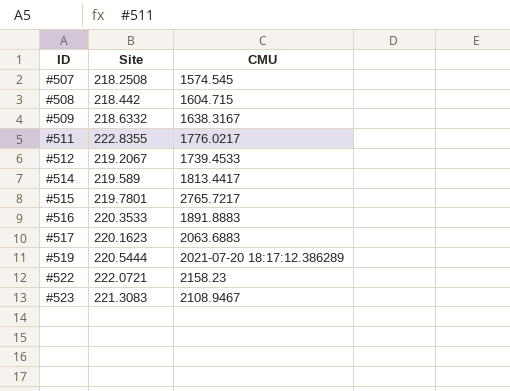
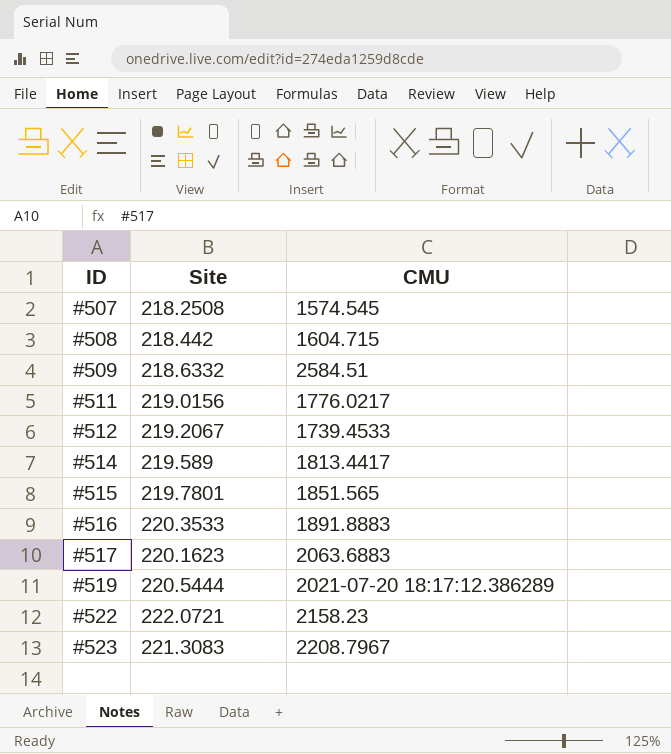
#509 | CMU: 1638.3167 -> 2584.51
#511 | Site: 222.8355 -> 219.0156
#515 | CMU: 2765.7217 -> 1851.565
#523 | CMU: 2108.9467 -> 2208.7967

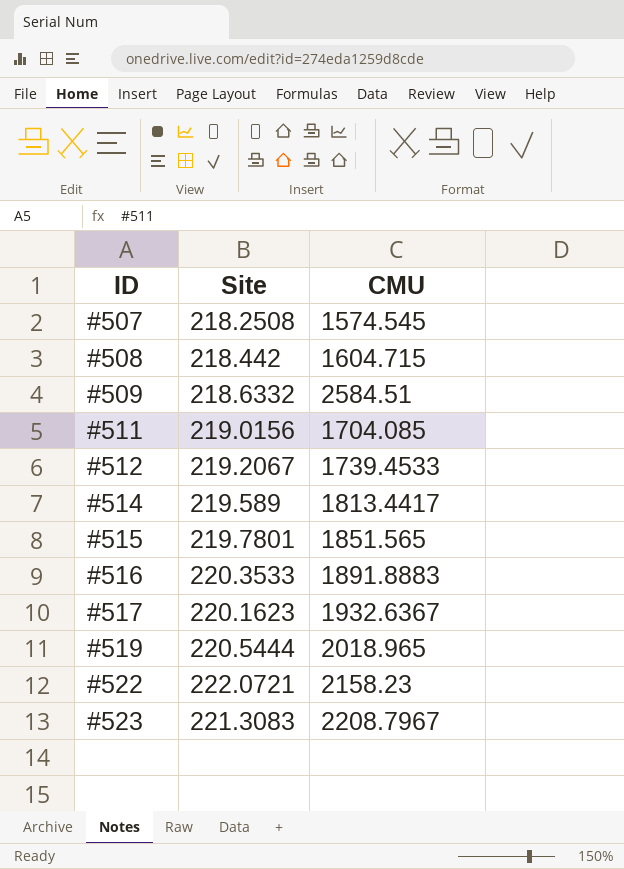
#511 | CMU: 1776.0217 -> 1704.085
#517 | CMU: 2063.6883 -> 1932.6367
#519 | CMU: 2021-07-20 18:17:12.386289 -> 2018.965

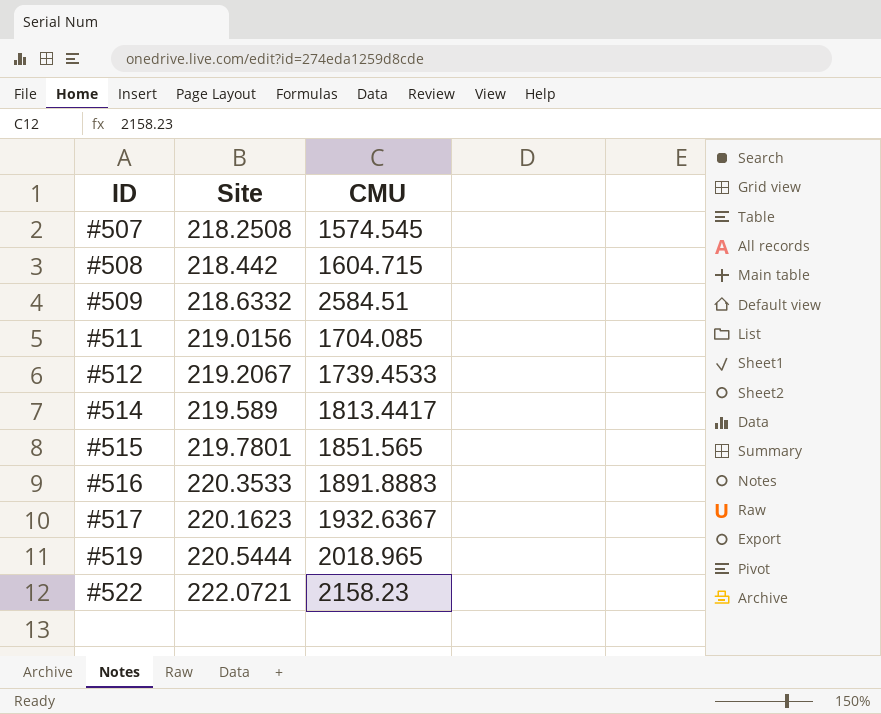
row #523: 221.3083 | 2208.7967 -> none

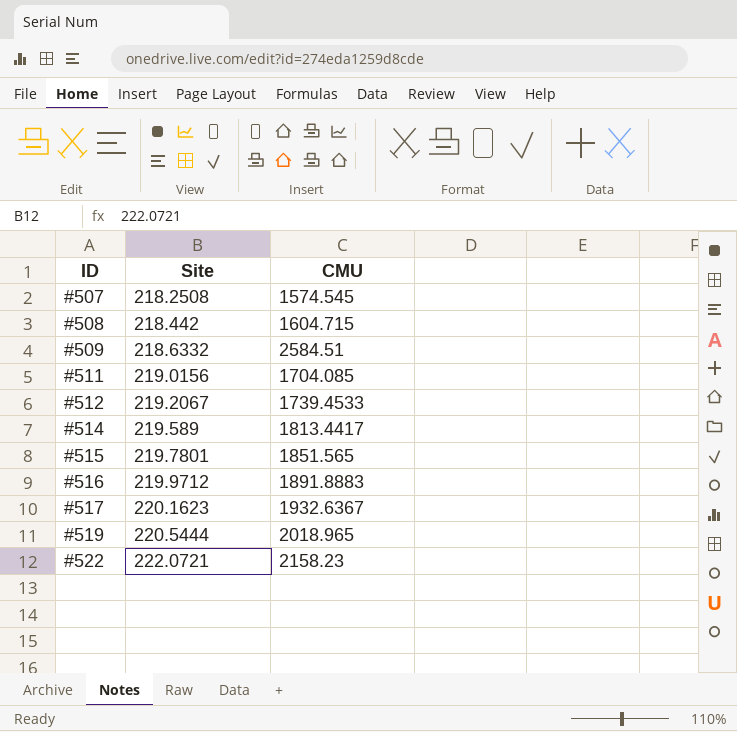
#516 | Site: 220.3533 -> 219.9712

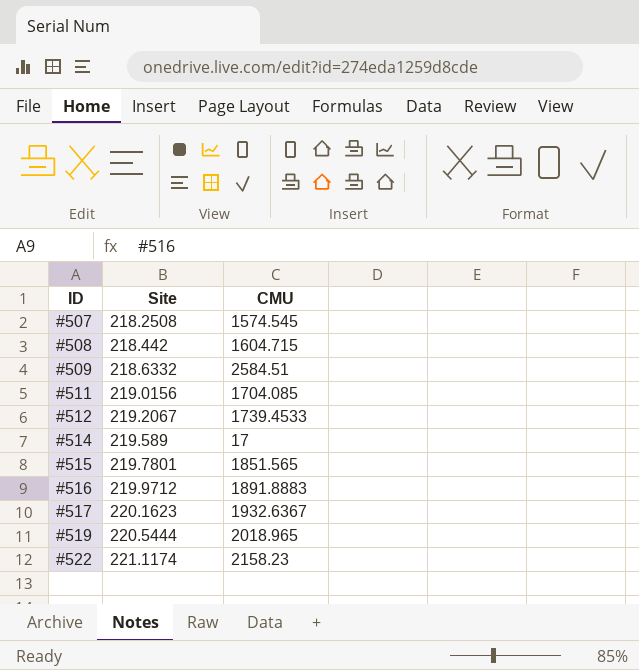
#514 | CMU: 1813.4417 -> 17
#522 | Site: 222.0721 -> 221.1174

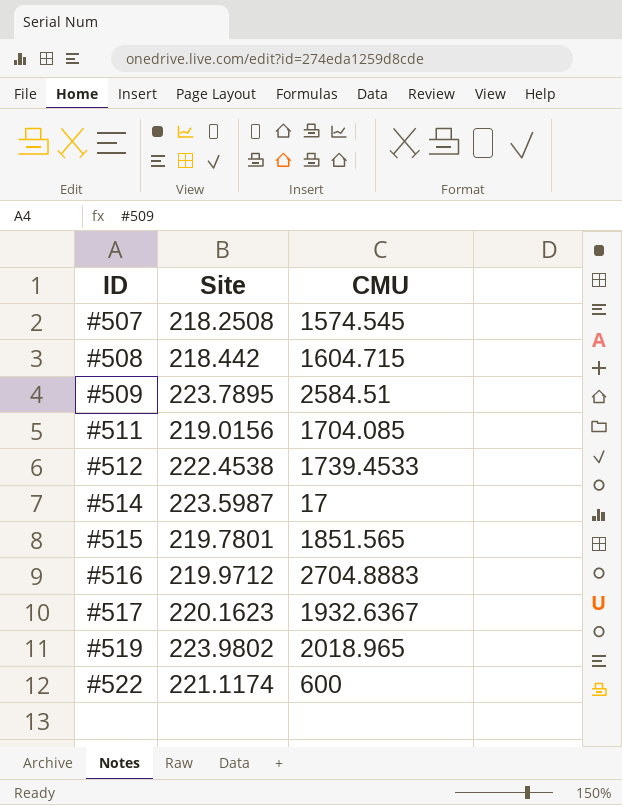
#509 | Site: 218.6332 -> 223.7895
#512 | Site: 219.2067 -> 222.4538
#514 | Site: 219.589 -> 223.5987
#516 | CMU: 1891.8883 -> 2704.8883
#519 | Site: 220.5444 -> 223.9802
#522 | CMU: 2158.23 -> 600

